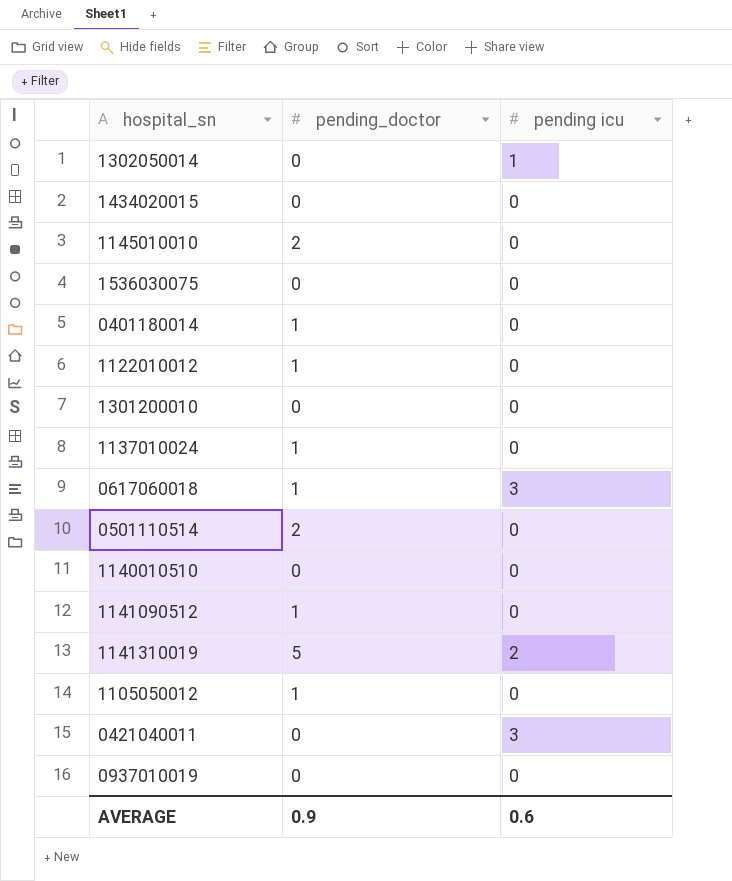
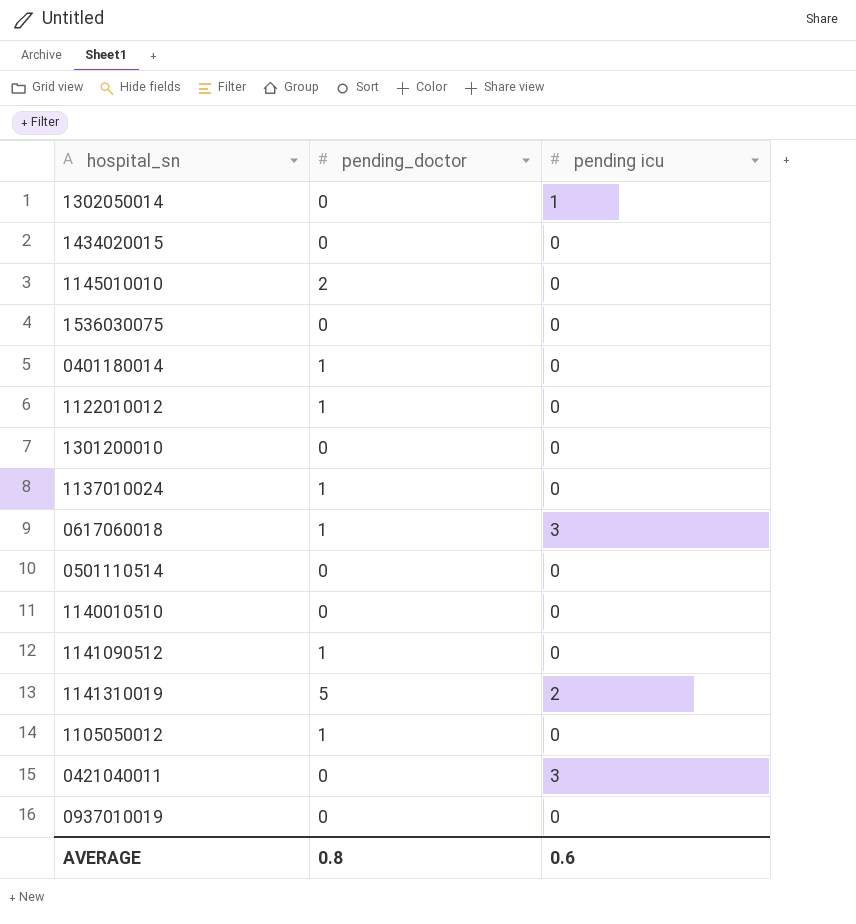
0501110514 | pending_doctor: 2 -> 0
AVERAGE | pending_doctor: 0.9 -> 0.8

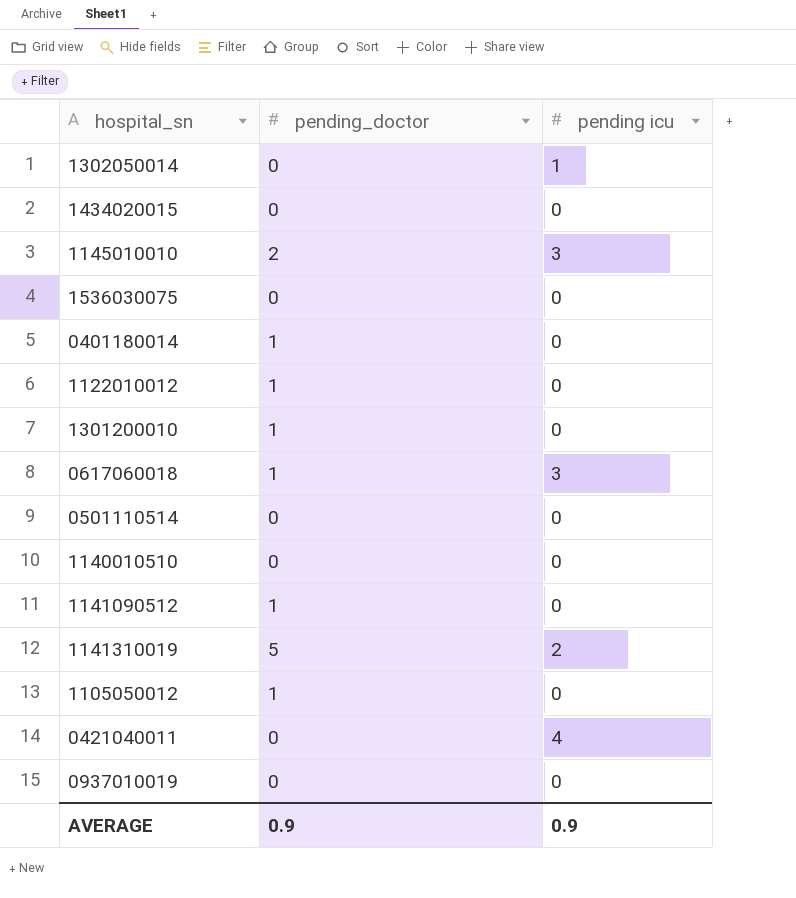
row 1137010024: 1 | 0 -> none
1145010010 | pending icu: 0 -> 3
1301200010 | pending_doctor: 0 -> 1
0421040011 | pending icu: 3 -> 4
AVERAGE | pending_doctor: 0.8 -> 0.9
AVERAGE | pending icu: 0.6 -> 0.9

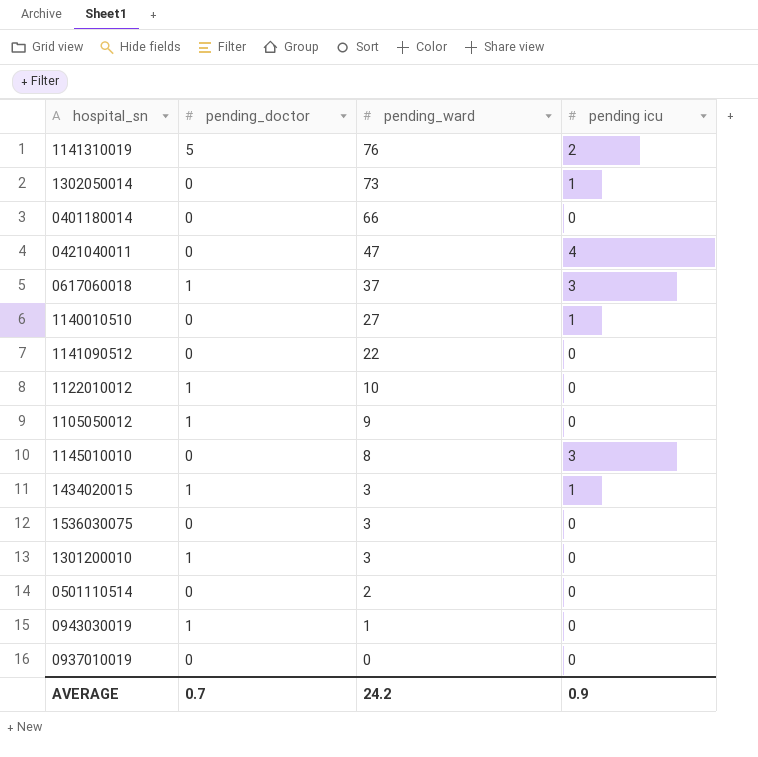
row order: none -> pending_ward descending
column pending_ward | position: none -> 3
0401180014 | pending_doctor: 1 -> 0
1140010510 | pending icu: 0 -> 1
1141090512 | pending_doctor: 1 -> 0
1145010010 | pending_doctor: 2 -> 0
1434020015 | pending_doctor: 0 -> 1
1434020015 | pending icu: 0 -> 1
row 0943030019: none -> 1 | 1 | 0
AVERAGE | pending_doctor: 0.9 -> 0.7

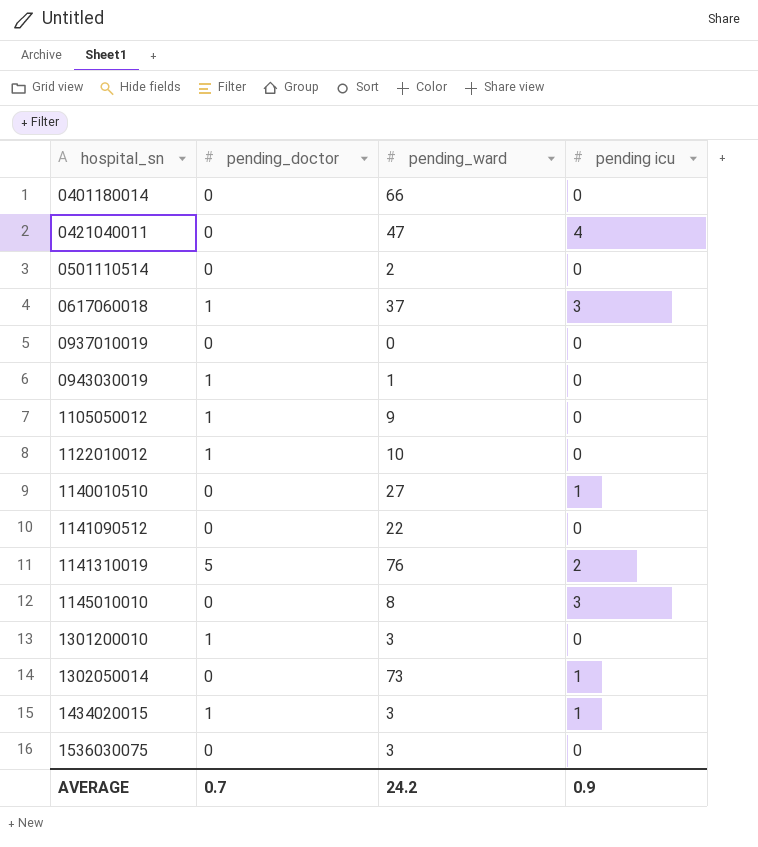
row order: pending_ward descending -> hospital_sn ascending

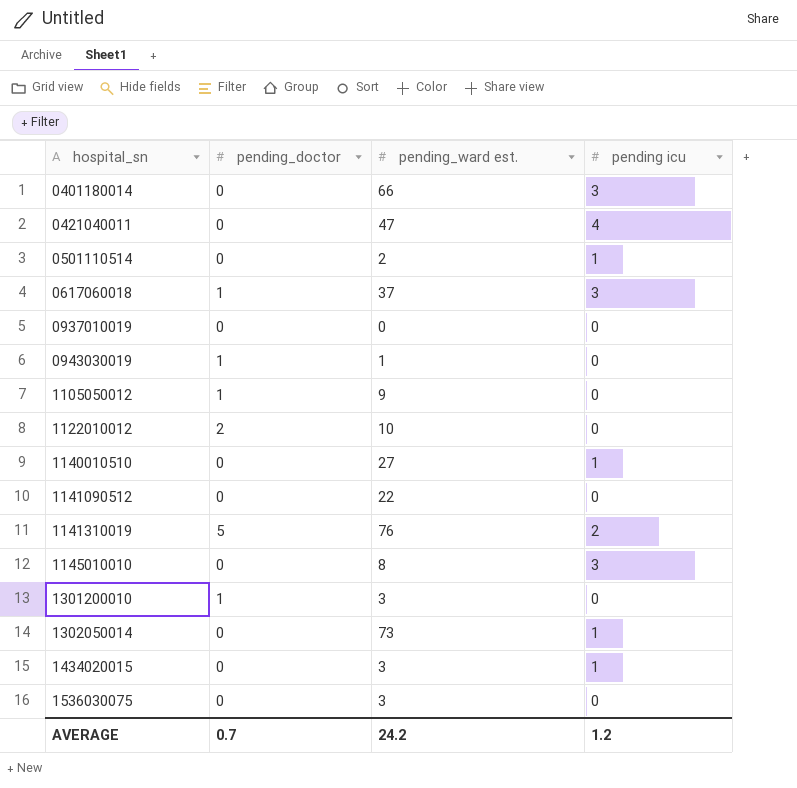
column name: pending_ward -> pending_ward est.
0401180014 | pending icu: 0 -> 3
0501110514 | pending icu: 0 -> 1
1122010012 | pending_doctor: 1 -> 2
1434020015 | pending_doctor: 1 -> 0
AVERAGE | pending icu: 0.9 -> 1.2

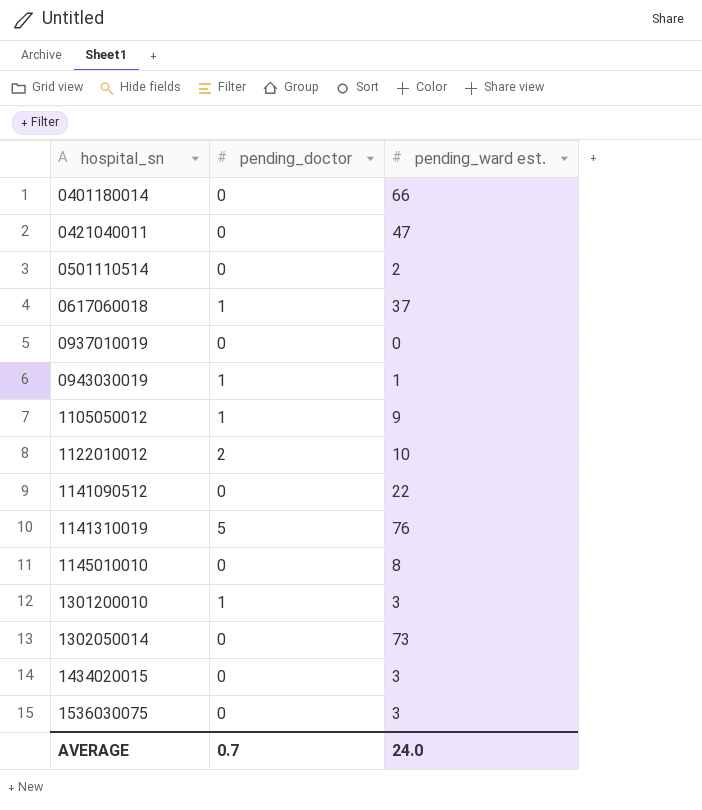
column pending icu | position: 4 -> none
row 1140010510: 0 | 27 | 1 -> none
AVERAGE | pending_ward est.: 24.2 -> 24.0

